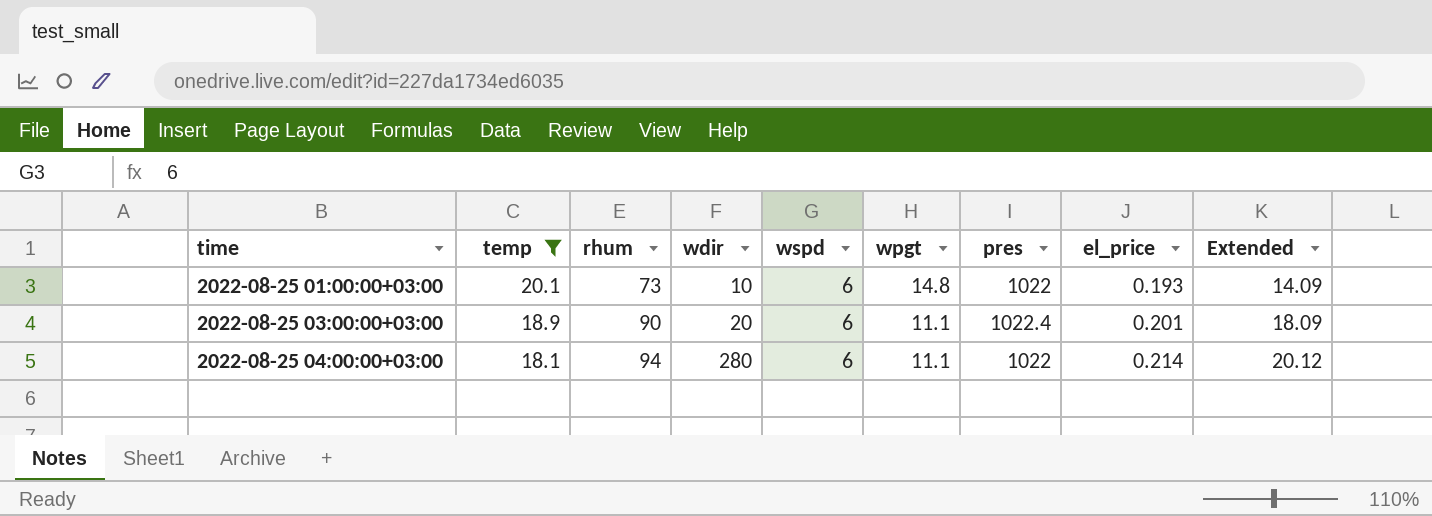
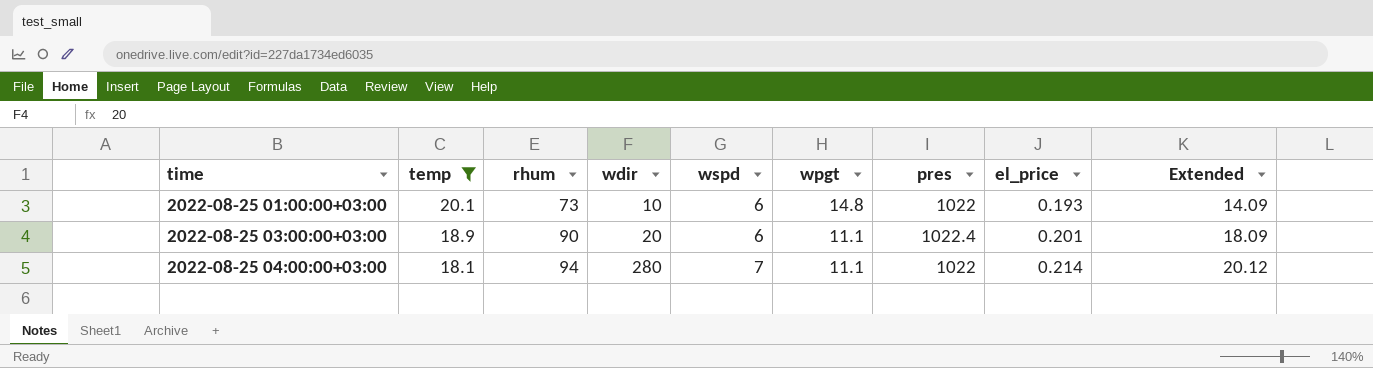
2022-08-25 04:00:00+03:00 | wspd: 6 -> 7

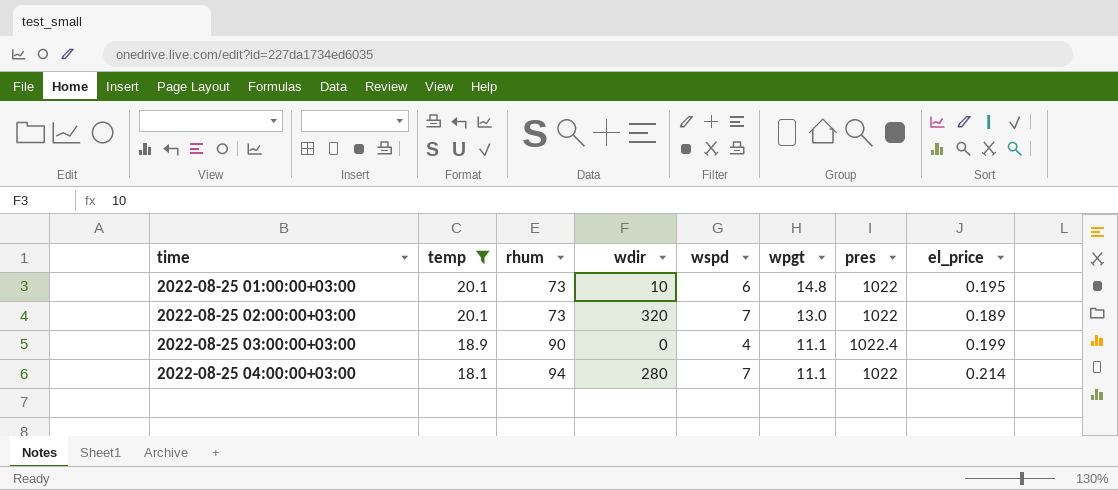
column Extended | formula: [rhum] * [el_price] -> none
2022-08-25 01:00:00+03:00 | el_price: 0.193 -> 0.195
row 2022-08-25 02:00:00+03:00: none -> 20.1 | 73 | 320 | 7 | 13.0 | 1022 | 0.189
2022-08-25 03:00:00+03:00 | wdir: 20 -> 0
2022-08-25 03:00:00+03:00 | wspd: 6 -> 4
2022-08-25 03:00:00+03:00 | el_price: 0.201 -> 0.199

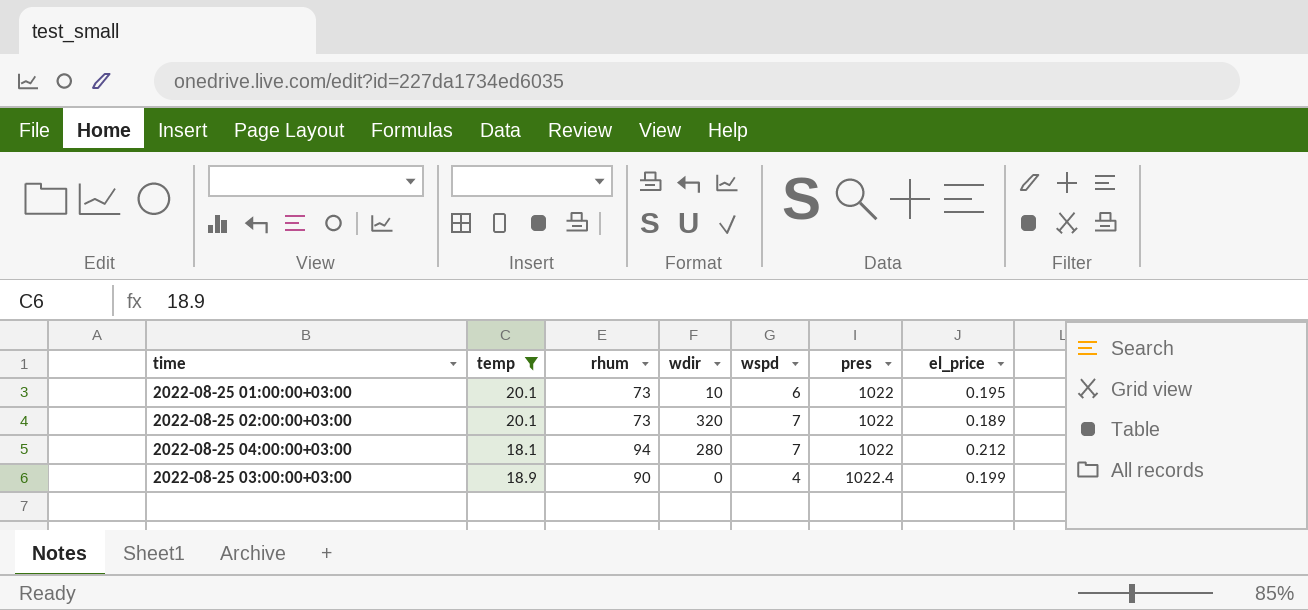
row order: time ascending -> pres ascending
column wpgt | position: 6 -> none
2022-08-25 04:00:00+03:00 | el_price: 0.214 -> 0.212

